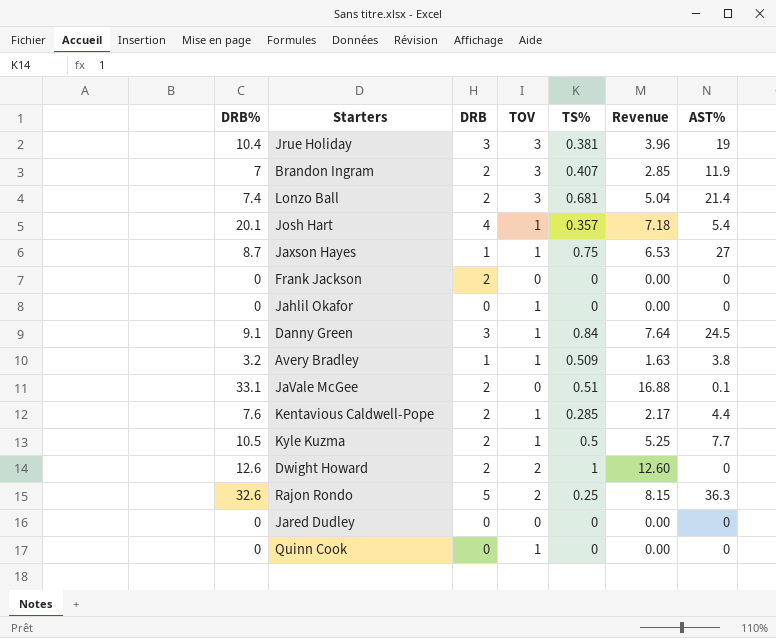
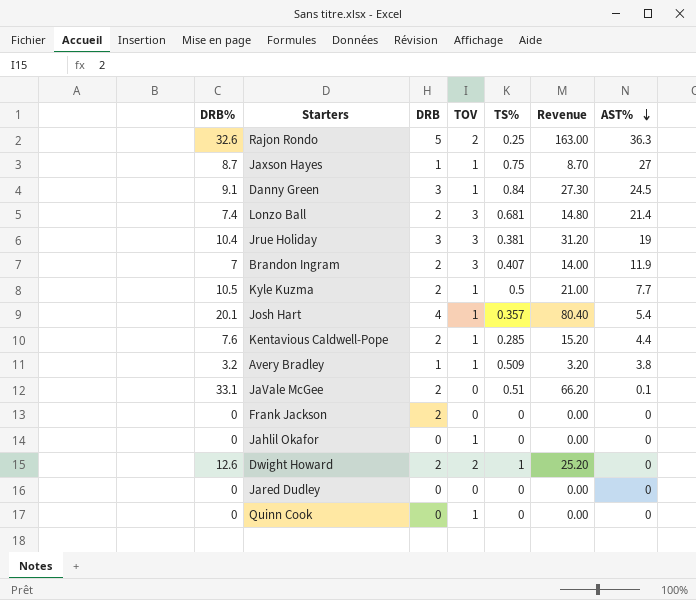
row order: none -> AST% descending
column Revenue | formula: [DRB%] * [TS%] -> [DRB%] * [DRB]

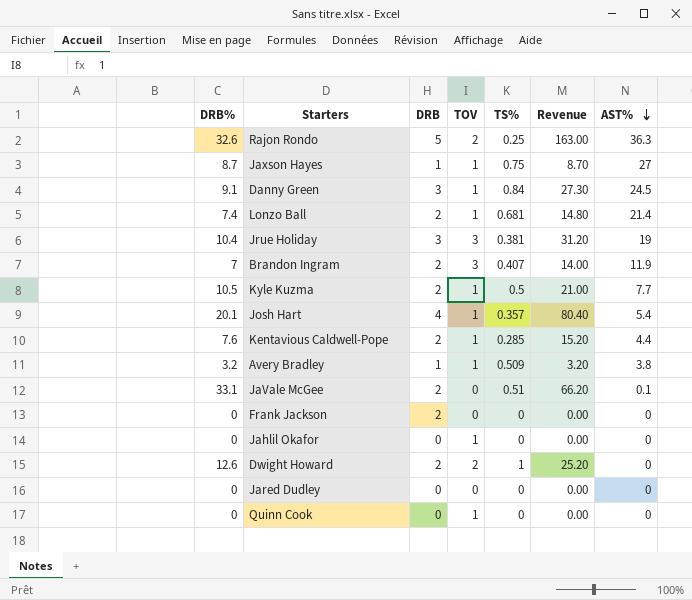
Lonzo Ball | TOV: 3 -> 1

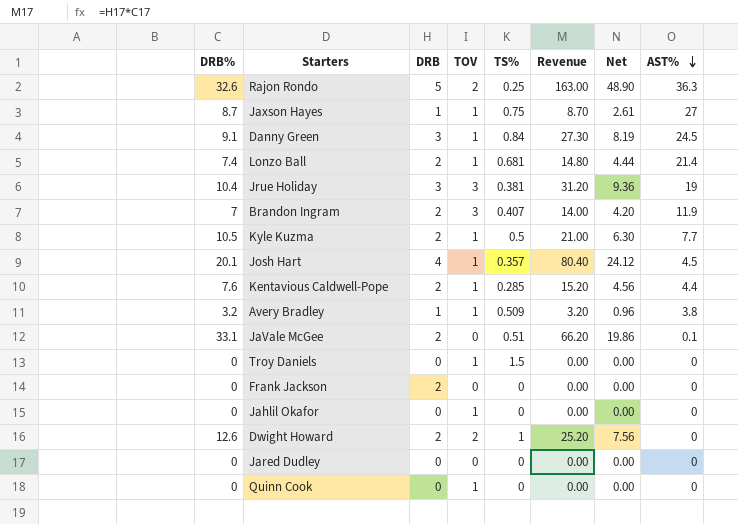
column Net | formula: none -> [Revenue] * 0.3
Josh Hart | AST%: 5.4 -> 4.5
row Troy Daniels: none -> 0 | 0 | 1 | 1.5 | 0.00 | 0.00 | 0

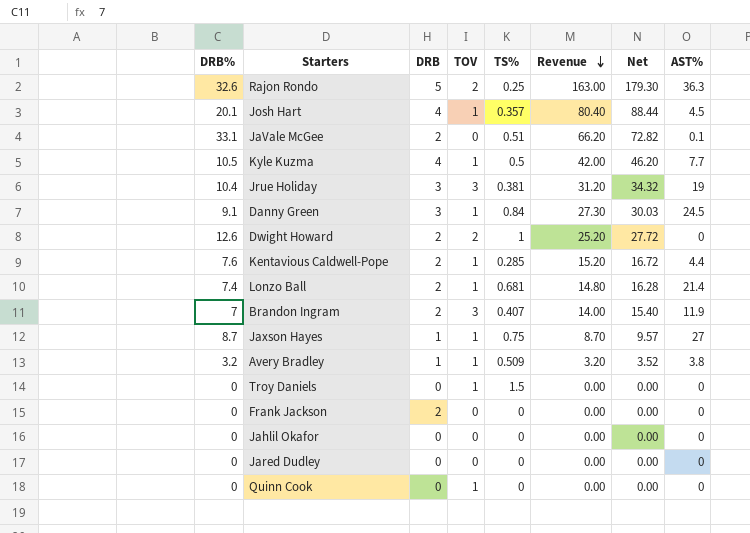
row order: AST% descending -> Revenue descending
column Net | formula: [Revenue] * 0.3 -> [Revenue] * 1.1
Kyle Kuzma | DRB: 2 -> 4
Kyle Kuzma | Revenue: 21.00 -> 42.00
Jahlil Okafor | TOV: 1 -> 0

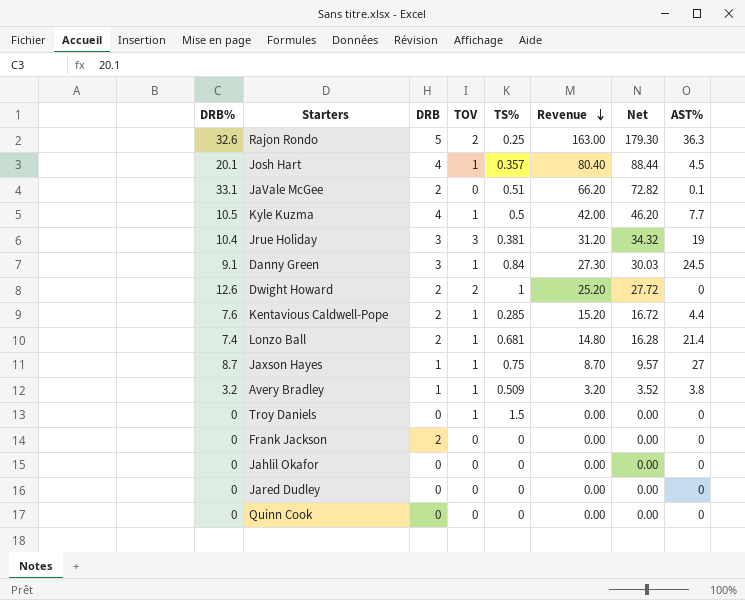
row Brandon Ingram: 7 | 2 | 3 | 0.407 | 14.00 | 15.40 | 11.9 -> none
Quinn Cook | TOV: 1 -> 0

